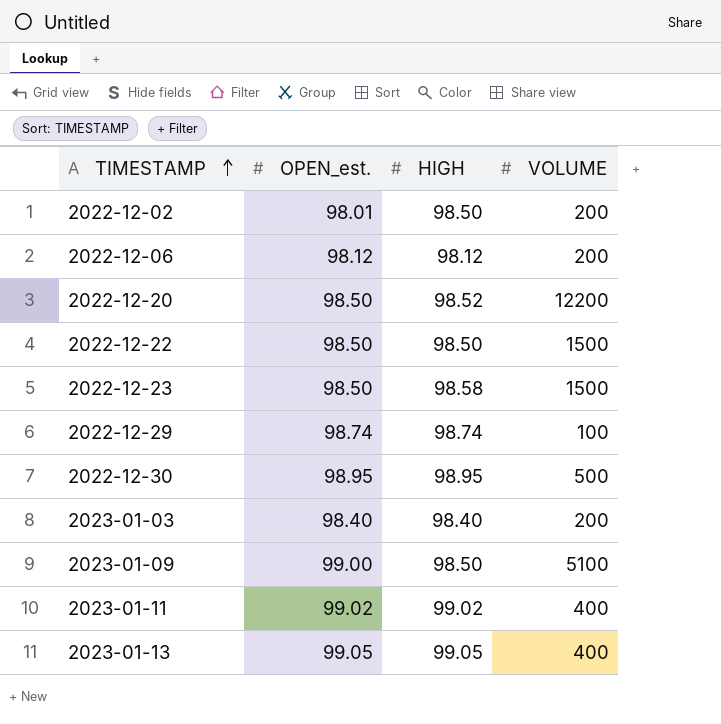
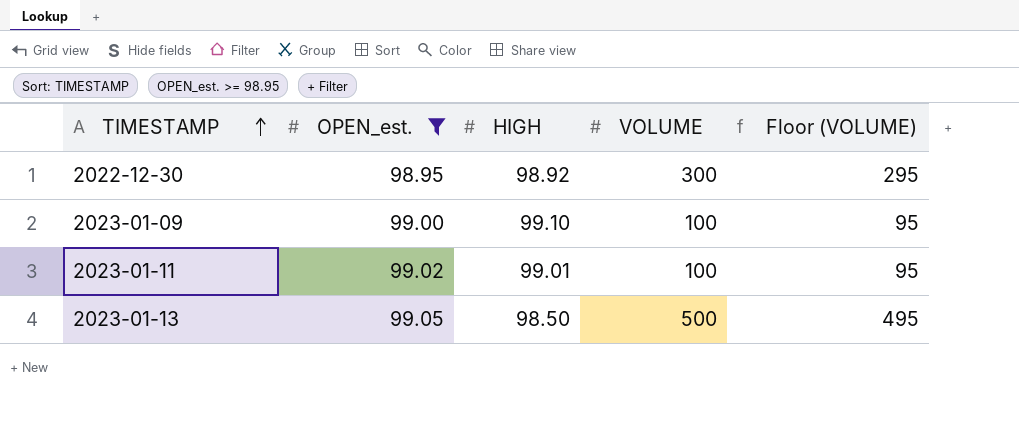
filter: none -> OPEN_est. >= 98.95
column Floor (VOLUME) | formula: none -> [VOLUME] - 5
2022-12-30 | HIGH: 98.95 -> 98.92
2022-12-30 | VOLUME: 500 -> 300
2023-01-09 | HIGH: 98.50 -> 99.10
2023-01-09 | VOLUME: 5100 -> 100
2023-01-11 | HIGH: 99.02 -> 99.01
2023-01-11 | VOLUME: 400 -> 100
2023-01-13 | HIGH: 99.05 -> 98.50
2023-01-13 | VOLUME: 400 -> 500

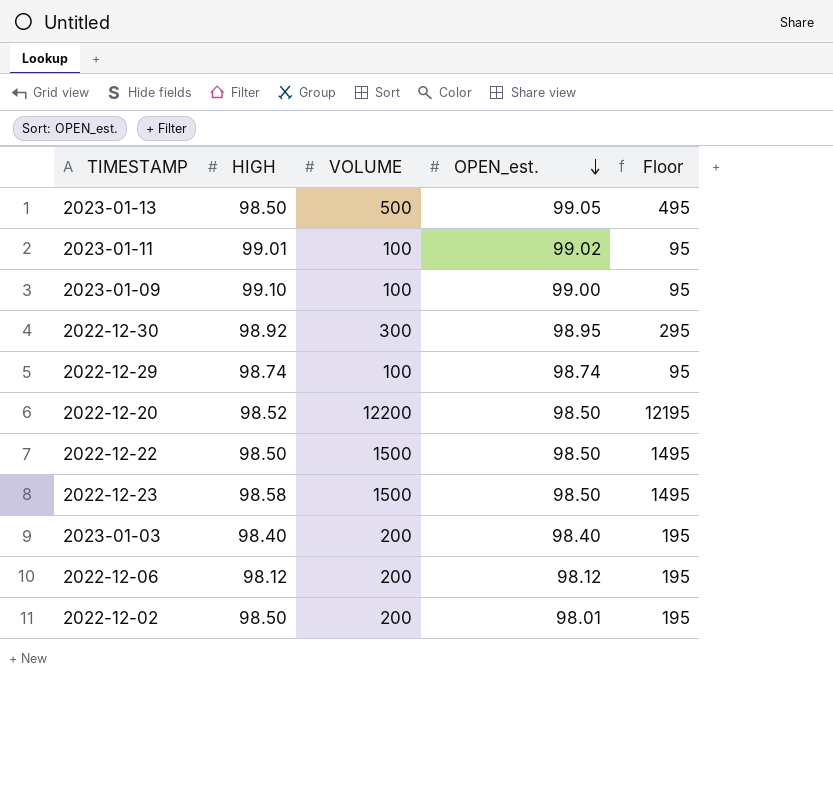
filter: OPEN_est. >= 98.95 -> none
row order: TIMESTAMP ascending -> OPEN_est. descending
column OPEN_est. | position: 2 -> 4
column name: Floor (VOLUME) -> Floor

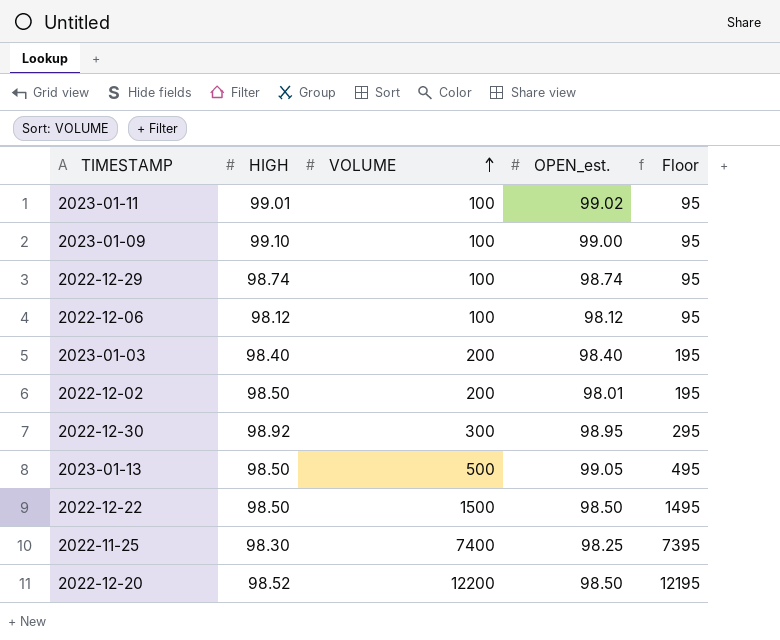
row order: OPEN_est. descending -> VOLUME ascending
row 2022-12-23: 98.58 | 1500 | 98.50 | 1495 -> none
2022-12-06 | VOLUME: 200 -> 100
2022-12-06 | Floor: 195 -> 95
row 2022-11-25: none -> 98.30 | 7400 | 98.25 | 7395

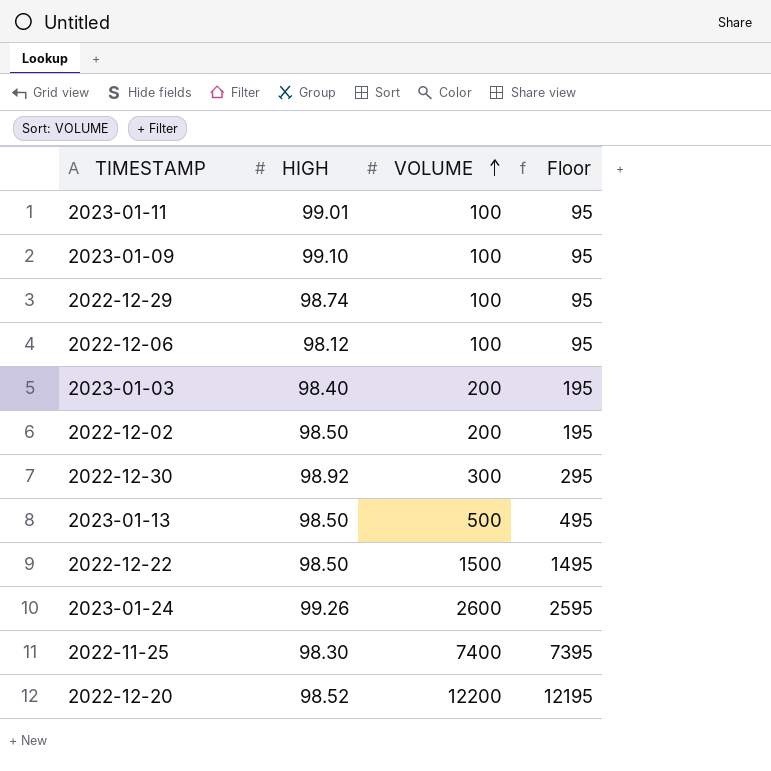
column OPEN_est. | position: 4 -> none
row 2023-01-24: none -> 99.26 | 2600 | 2595

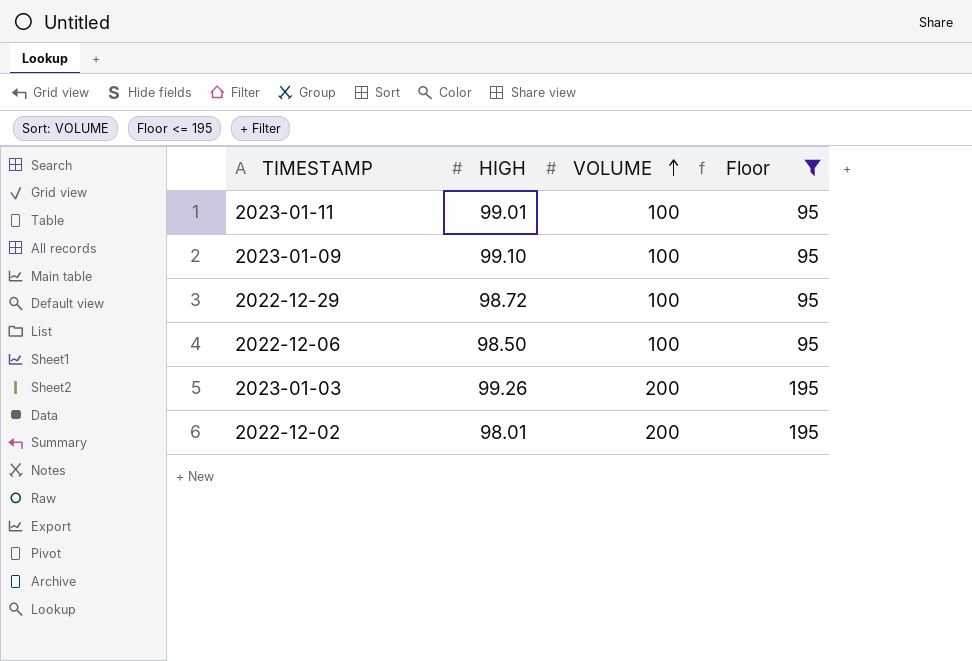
filter: none -> Floor <= 195
2022-12-29 | HIGH: 98.74 -> 98.72
2022-12-06 | HIGH: 98.12 -> 98.50
2023-01-03 | HIGH: 98.40 -> 99.26
2022-12-02 | HIGH: 98.50 -> 98.01

